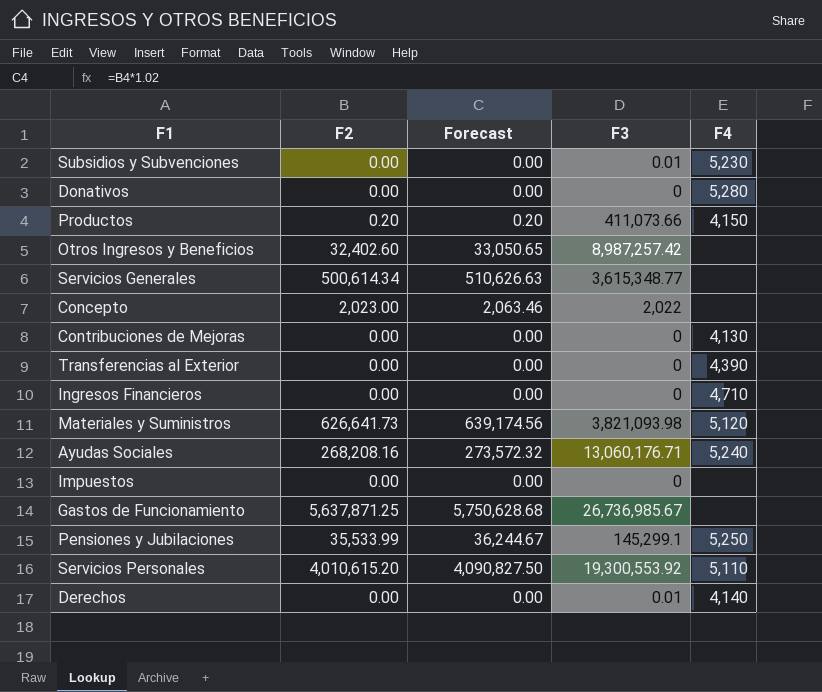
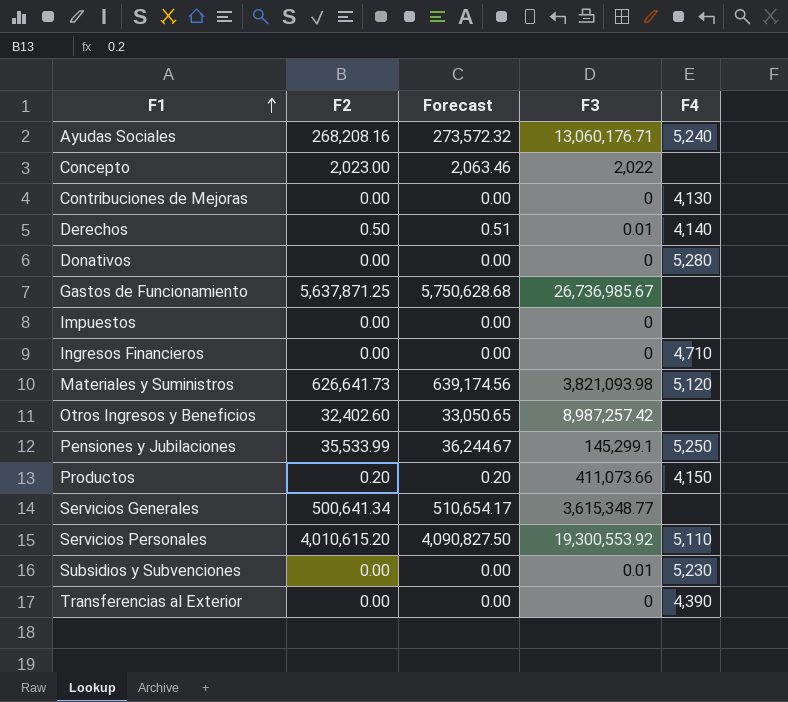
row order: none -> F1 ascending
Derechos | F2: 0.00 -> 0.50
Derechos | Forecast: 0.00 -> 0.51
Servicios Generales | F2: 500,614.34 -> 500,641.34
Servicios Generales | Forecast: 510,626.63 -> 510,654.17

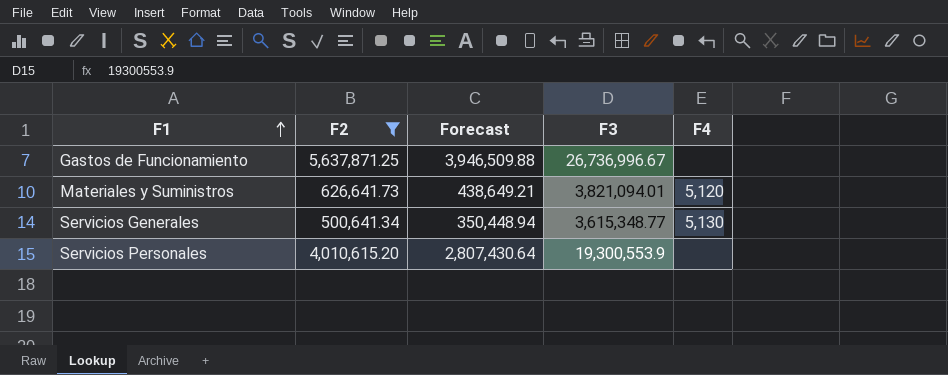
filter: none -> F2 >= 500,641.34
column Forecast | formula: [F2] * 1.02 -> [F2] * 0.7
Gastos de Funcionamiento | F3: 26,736,985.67 -> 26,736,996.67
Materiales y Suministros | F3: 3,821,093.98 -> 3,821,094.01
Servicios Generales | F4: none -> 5,130
Servicios Personales | F3: 19,300,553.92 -> 19,300,553.9
Servicios Personales | F4: 5,110 -> none

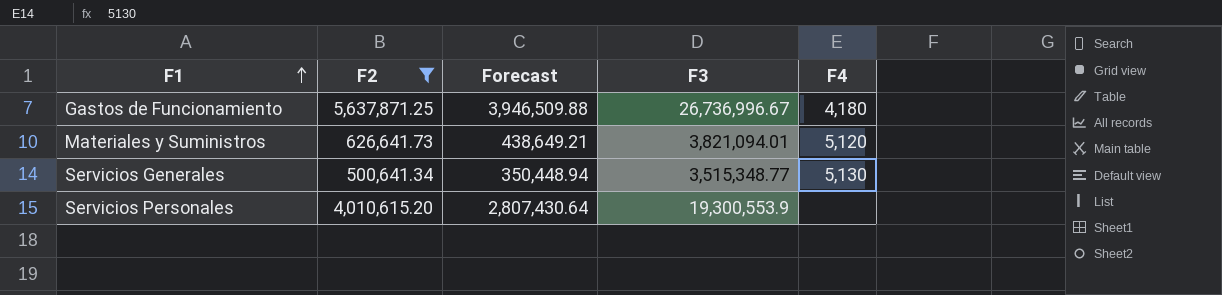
Gastos de Funcionamiento | F4: none -> 4,180
Servicios Generales | F3: 3,615,348.77 -> 3,515,348.77

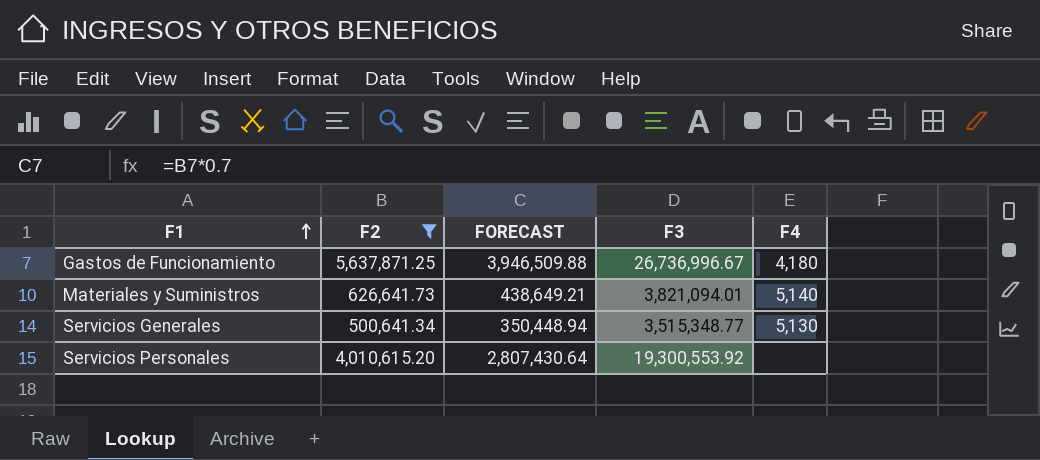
column name: Forecast -> FORECAST
Materiales y Suministros | F4: 5,120 -> 5,140
Servicios Personales | F3: 19,300,553.9 -> 19,300,553.92

